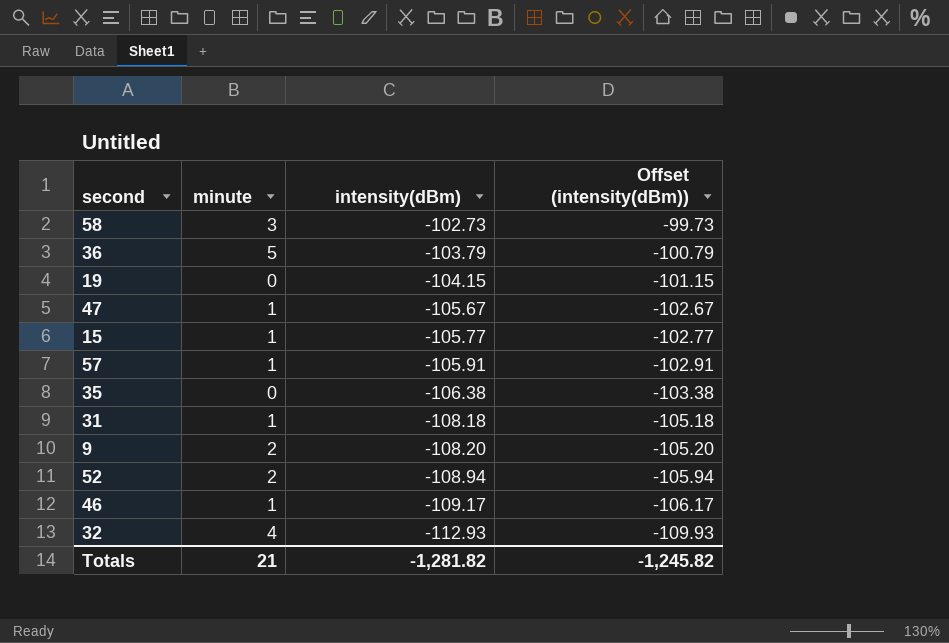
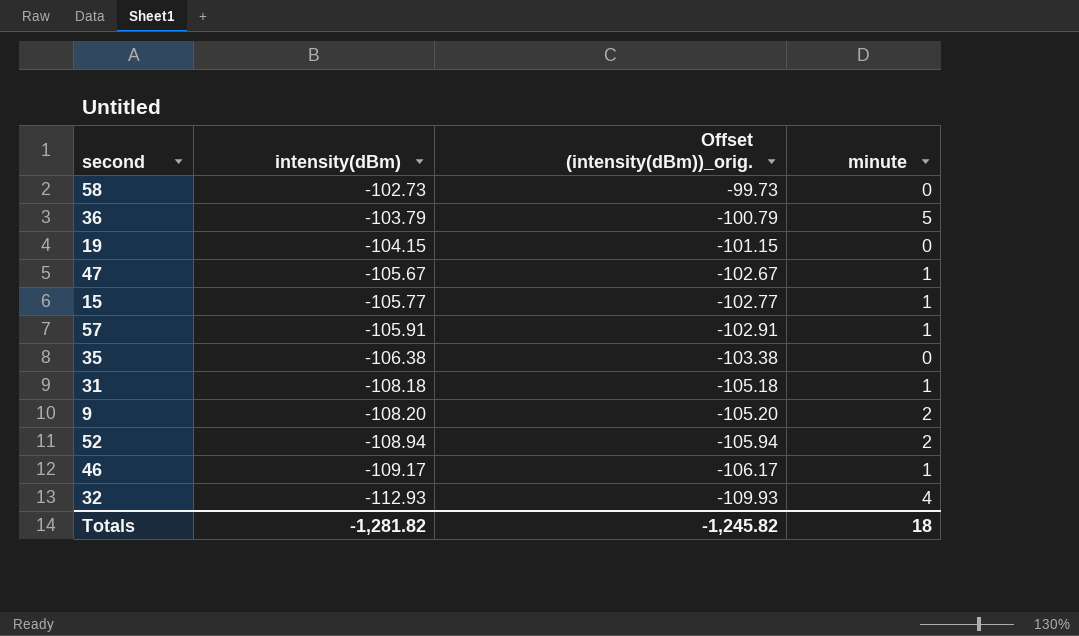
column name: Offset (intensity(dBm)) -> Offset (intensity(dBm))_orig.
column minute | position: 2 -> 4
58 | minute: 3 -> 0
Totals | minute: 21 -> 18

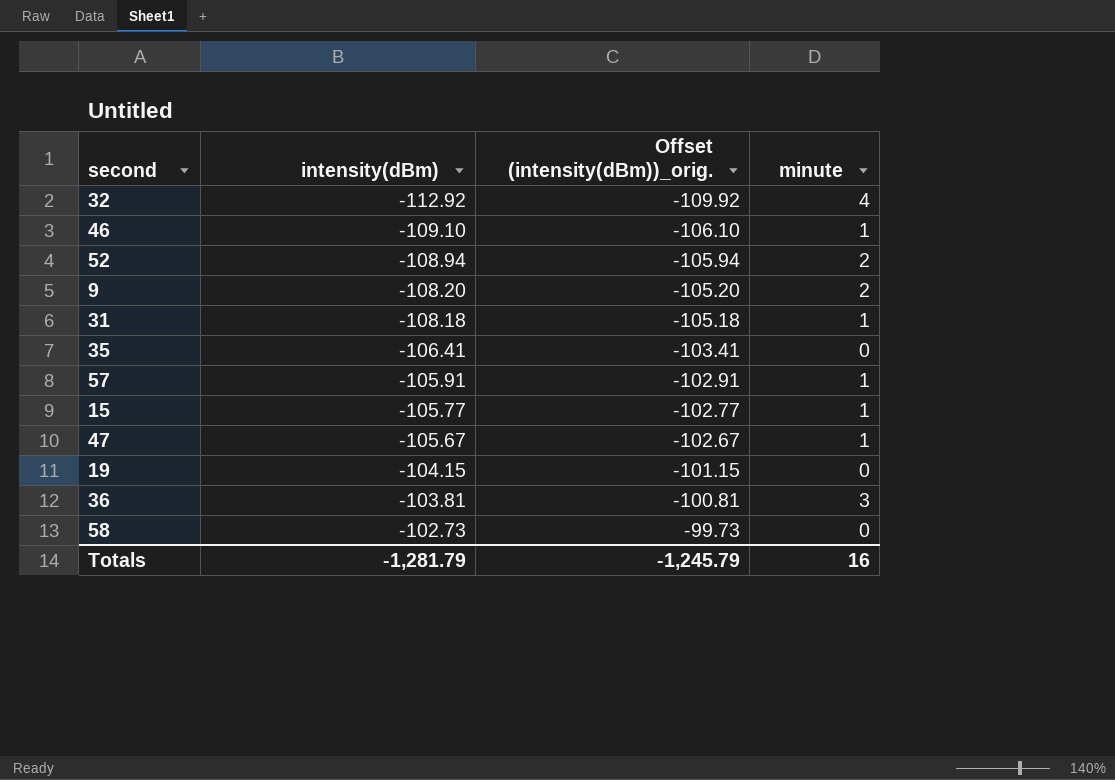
row order: intensity(dBm) descending -> intensity(dBm) ascending
32 | intensity(dBm): -112.93 -> -112.92
32 | Offset (intensity(dBm))_orig.: -109.93 -> -109.92
46 | intensity(dBm): -109.17 -> -109.10
46 | Offset (intensity(dBm))_orig.: -106.17 -> -106.10
35 | intensity(dBm): -106.38 -> -106.41
35 | Offset (intensity(dBm))_orig.: -103.38 -> -103.41
36 | intensity(dBm): -103.79 -> -103.81
36 | Offset (intensity(dBm))_orig.: -100.79 -> -100.81
36 | minute: 5 -> 3
Totals | intensity(dBm): -1,281.82 -> -1,281.79
Totals | Offset (intensity(dBm))_orig.: -1,245.82 -> -1,245.79
Totals | minute: 18 -> 16

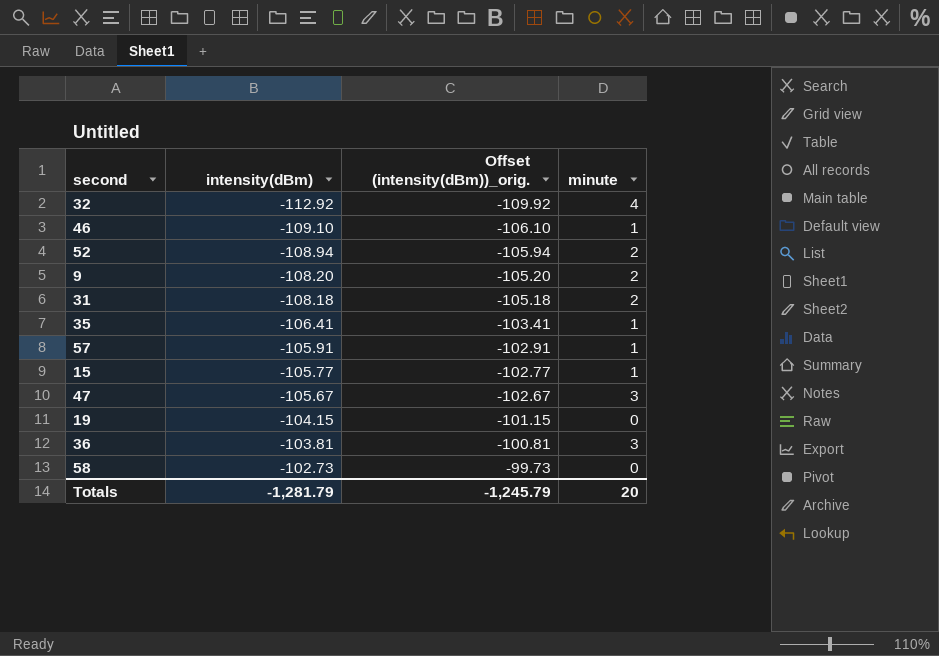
31 | minute: 1 -> 2
35 | minute: 0 -> 1
47 | minute: 1 -> 3
Totals | minute: 16 -> 20

